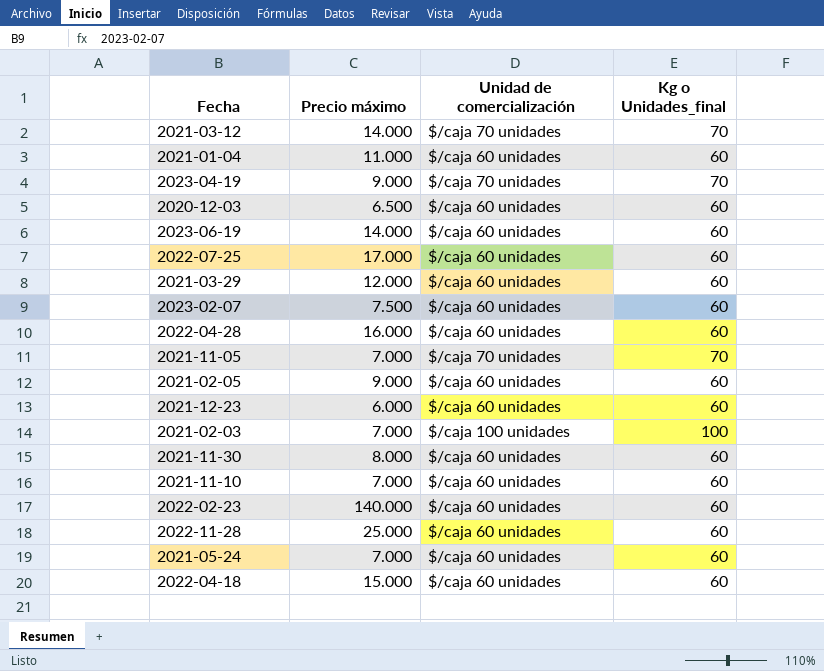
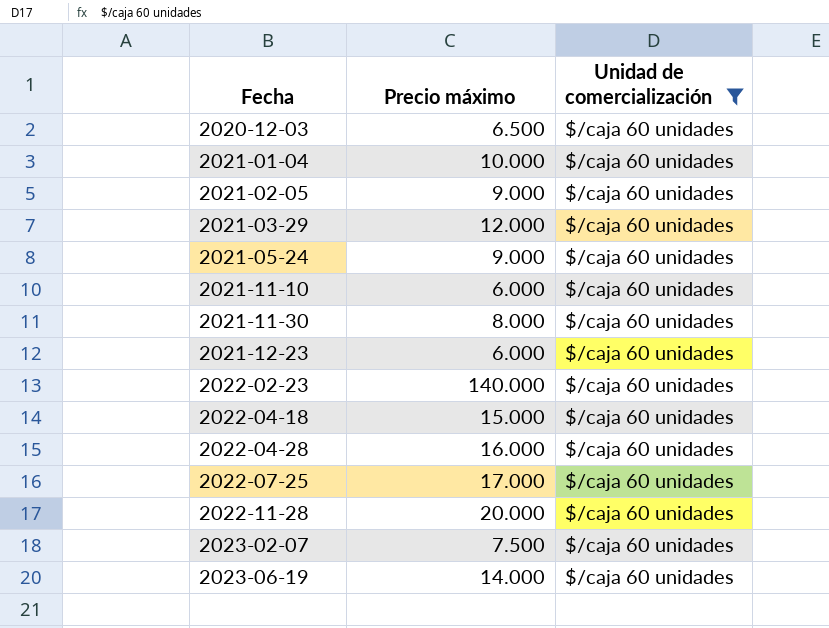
filter: none -> Unidad de comercialización = $/caja 60 unidades
row order: none -> Fecha ascending
column Kg o Unidades_final | position: 4 -> none
2021-01-04 | Precio máximo: 11.000 -> 10.000
2021-05-24 | Precio máximo: 7.000 -> 9.000
2021-11-10 | Precio máximo: 7.000 -> 6.000
2022-11-28 | Precio máximo: 25.000 -> 20.000

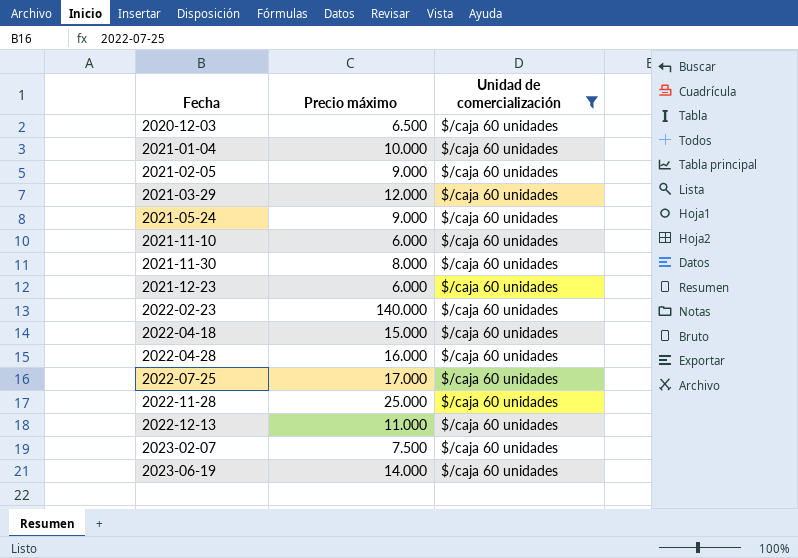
2022-11-28 | Precio máximo: 20.000 -> 25.000
row 2022-12-13: none -> 11.000 | $/caja 60 unidades

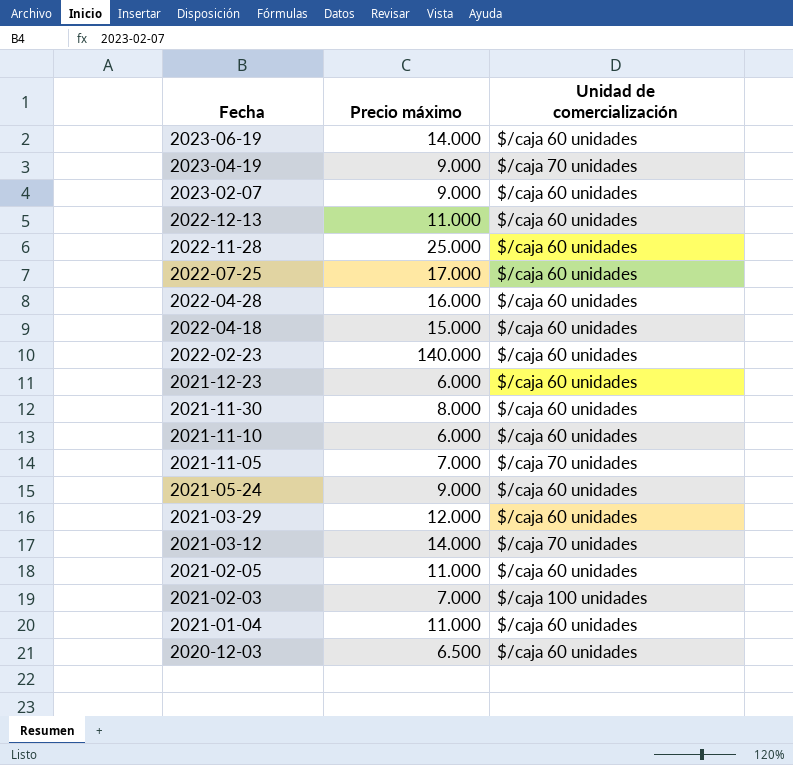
filter: Unidad de comercialización = $/caja 60 unidades -> none
row order: Fecha ascending -> Fecha descending
2023-02-07 | Precio máximo: 7.500 -> 9.000
2021-02-05 | Precio máximo: 9.000 -> 11.000
2021-01-04 | Precio máximo: 10.000 -> 11.000

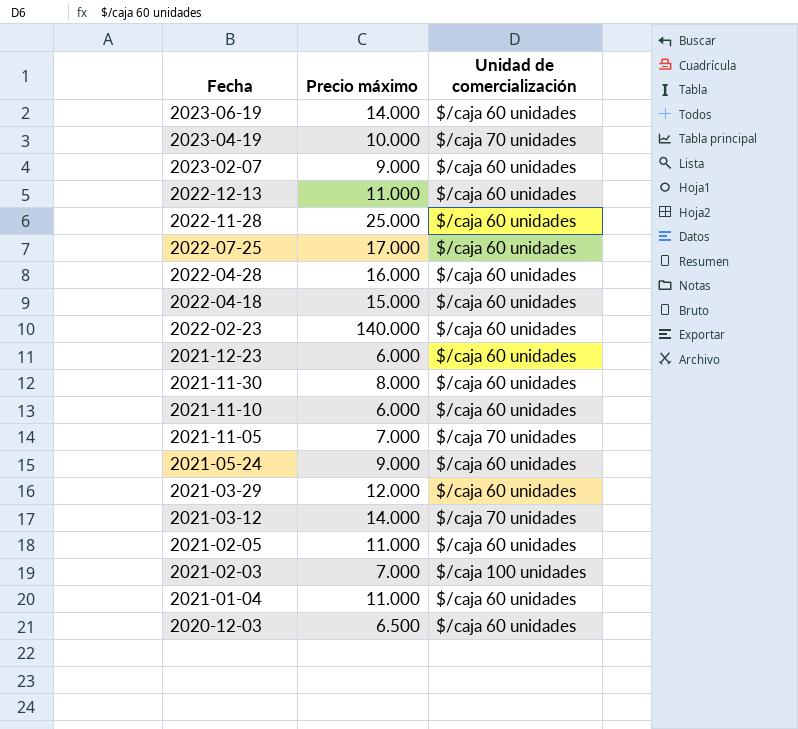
2023-04-19 | Precio máximo: 9.000 -> 10.000

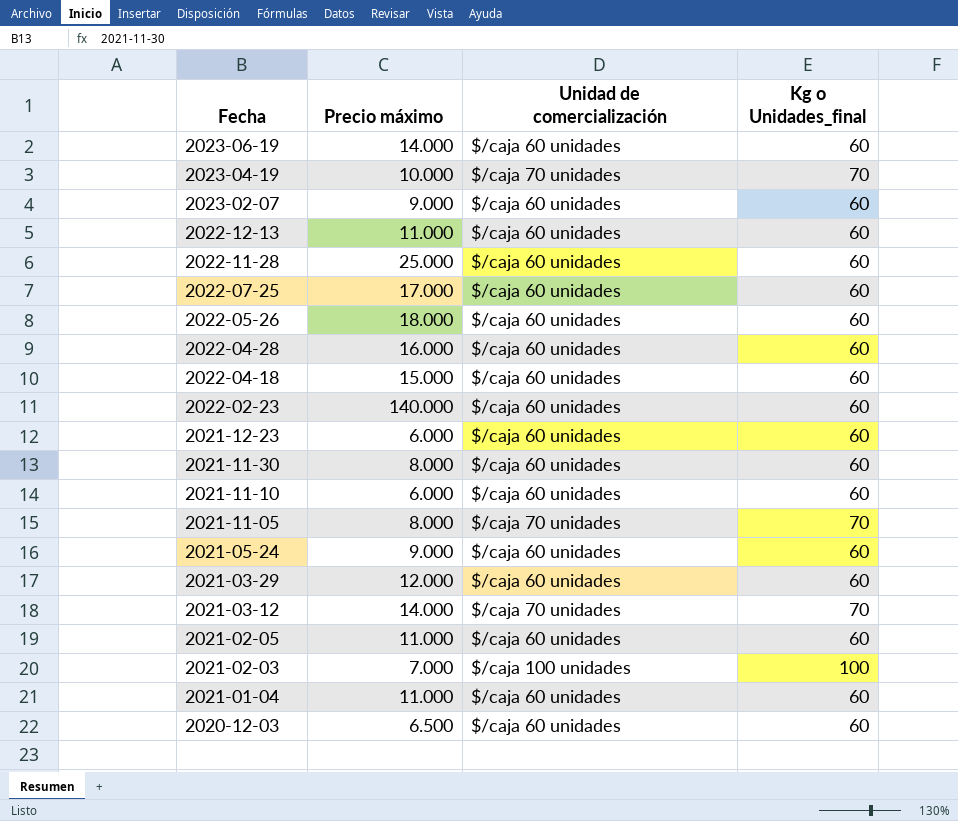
column Kg o Unidades_final | position: none -> 4
row 2022-05-26: none -> 18.000 | $/caja 60 unidades | 60
2021-11-05 | Precio máximo: 7.000 -> 8.000

